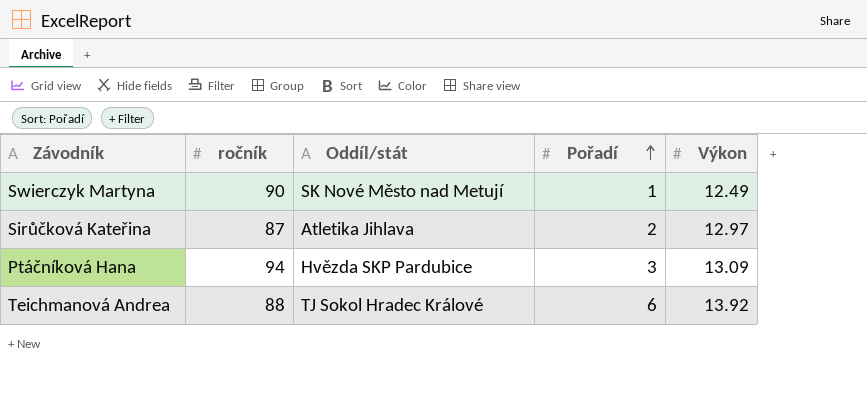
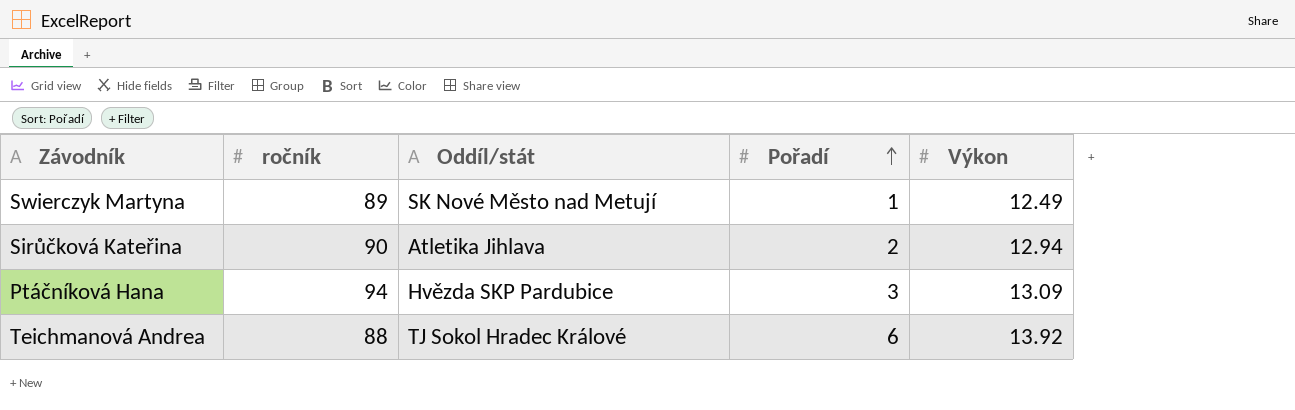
Swierczyk Martyna | ročník: 90 -> 89
Sirůčková Kateřina | ročník: 87 -> 90
Sirůčková Kateřina | Výkon: 12.97 -> 12.94

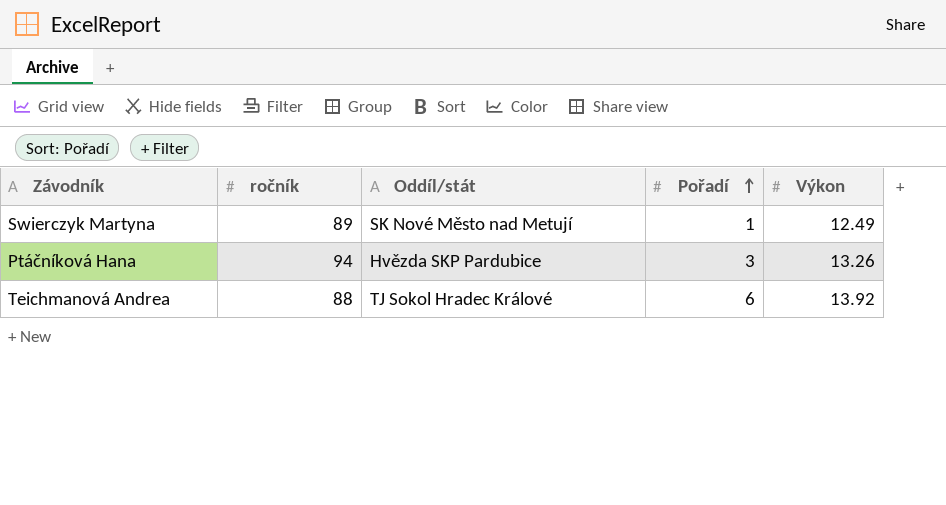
row Sirůčková Kateřina: 90 | Atletika Jihlava | 2 | 12.94 -> none
Ptáčníková Hana | Výkon: 13.09 -> 13.26

